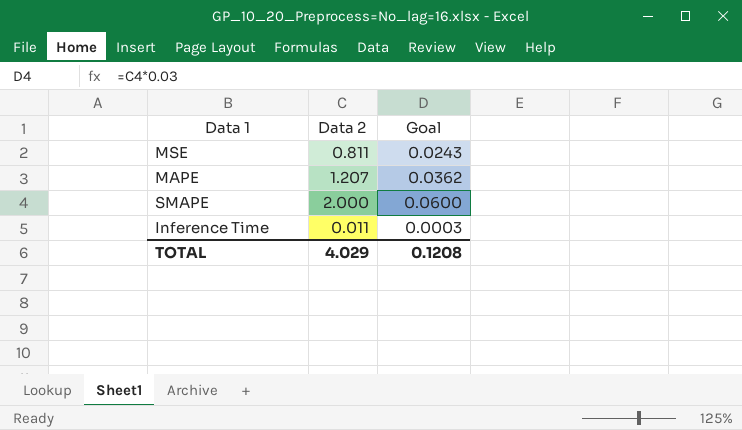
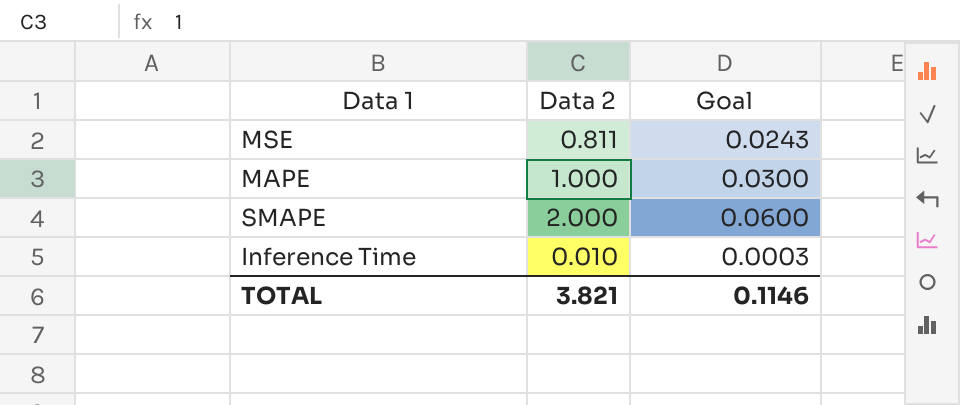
MAPE | Data 2: 1.207 -> 1.000
MAPE | Goal: 0.0362 -> 0.0300
Inference Time | Data 2: 0.011 -> 0.010
TOTAL | Data 2: 4.029 -> 3.821
TOTAL | Goal: 0.1208 -> 0.1146

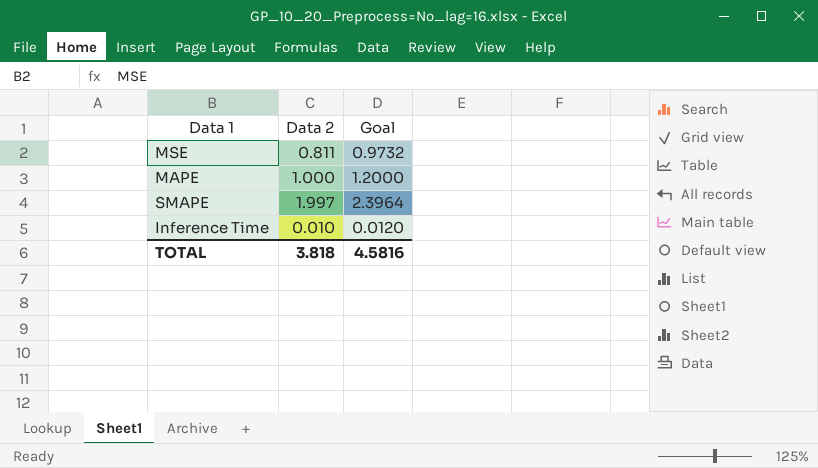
column Goal | formula: [Data 2] * 0.03 -> [Data 2] * 1.2
SMAPE | Data 2: 2.000 -> 1.997
TOTAL | Data 2: 3.821 -> 3.818
TOTAL | Goal: 0.1146 -> 4.5816

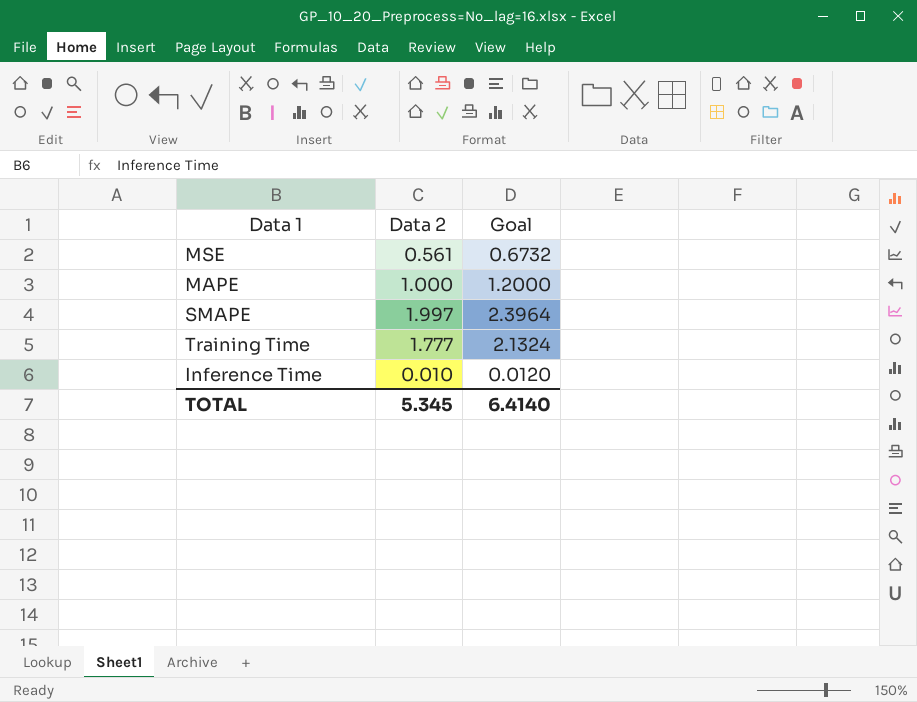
MSE | Data 2: 0.811 -> 0.561
MSE | Goal: 0.9732 -> 0.6732
row Training Time: none -> 1.777 | 2.1324
TOTAL | Data 2: 3.818 -> 5.345
TOTAL | Goal: 4.5816 -> 6.4140

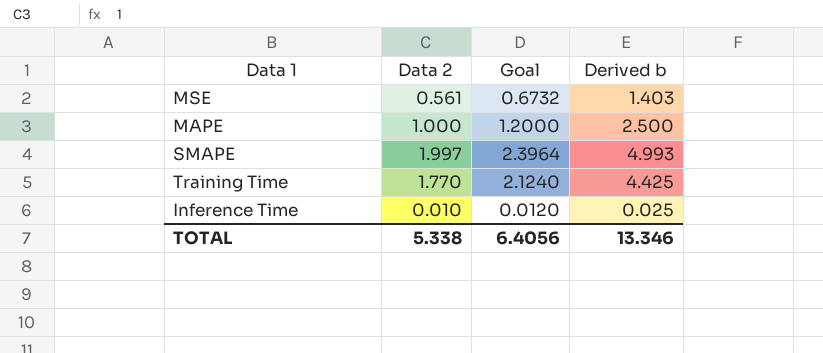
column Derived b | formula: none -> [Data 2] * 2.5
Training Time | Data 2: 1.777 -> 1.770
Training Time | Goal: 2.1324 -> 2.1240
TOTAL | Data 2: 5.345 -> 5.338
TOTAL | Goal: 6.4140 -> 6.4056

